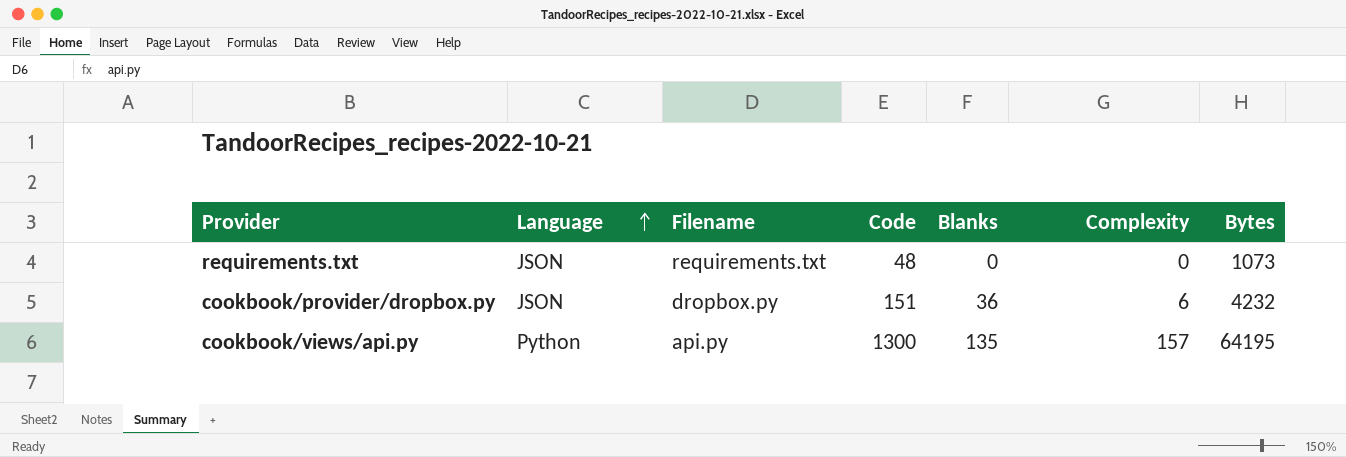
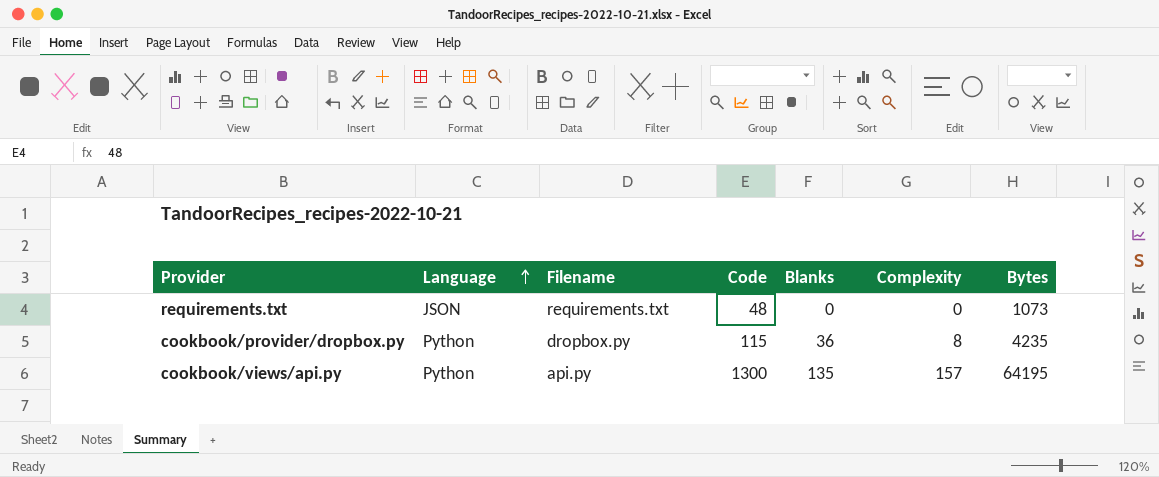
cookbook/provider/dropbox.py | Language: JSON -> Python
cookbook/provider/dropbox.py | Code: 151 -> 115
cookbook/provider/dropbox.py | Complexity: 6 -> 8
cookbook/provider/dropbox.py | Bytes: 4232 -> 4235

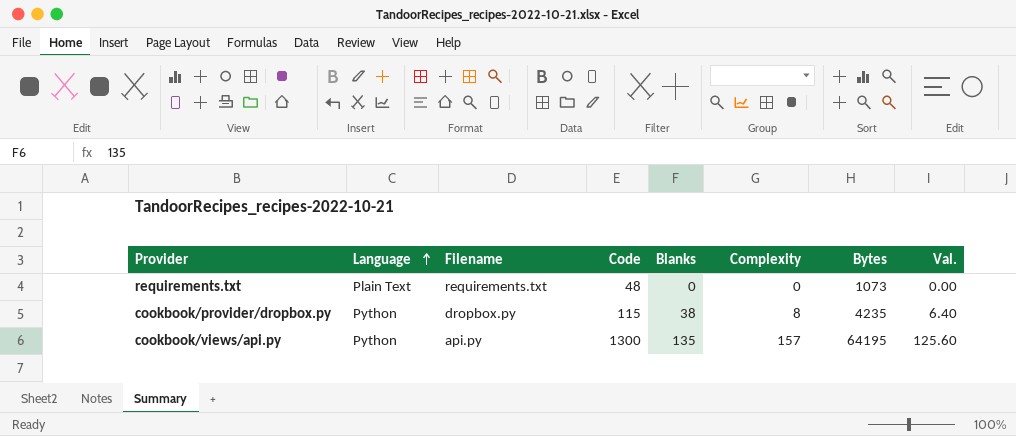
column Val. | formula: none -> [Complexity] * 0.8
requirements.txt | Language: JSON -> Plain Text
cookbook/provider/dropbox.py | Blanks: 36 -> 38

